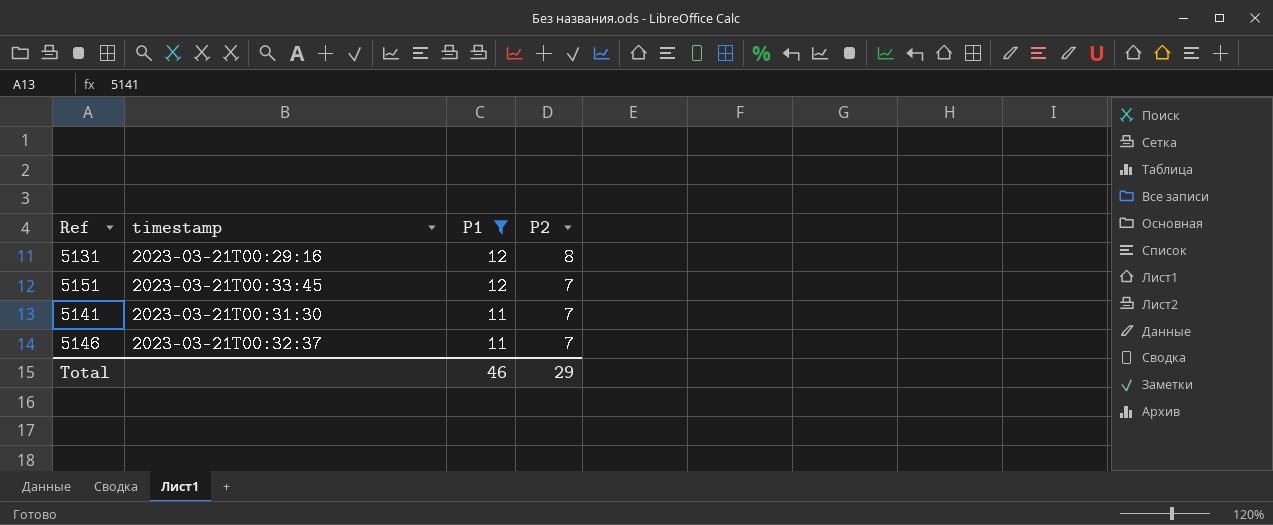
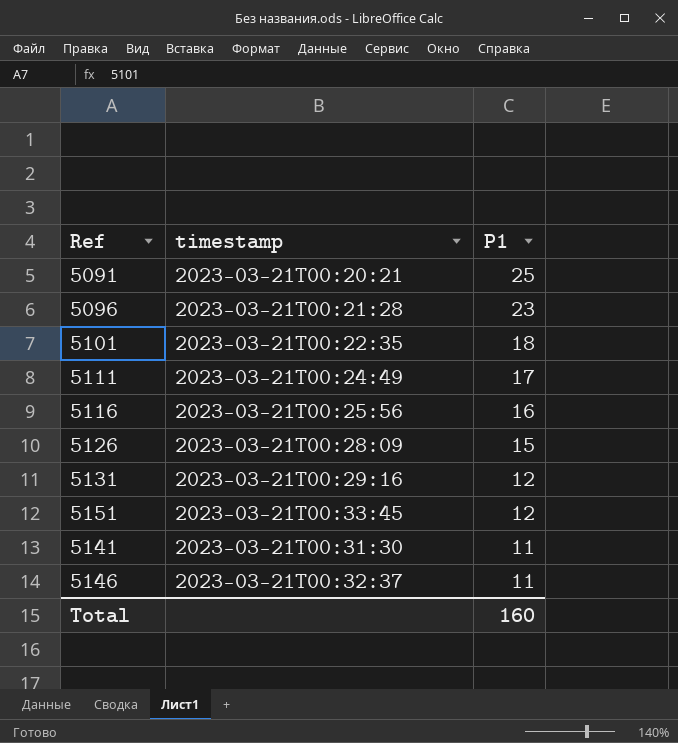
filter: P1 <= 12 -> none
column P2 | position: 4 -> none
Total | P1: 46 -> 160

